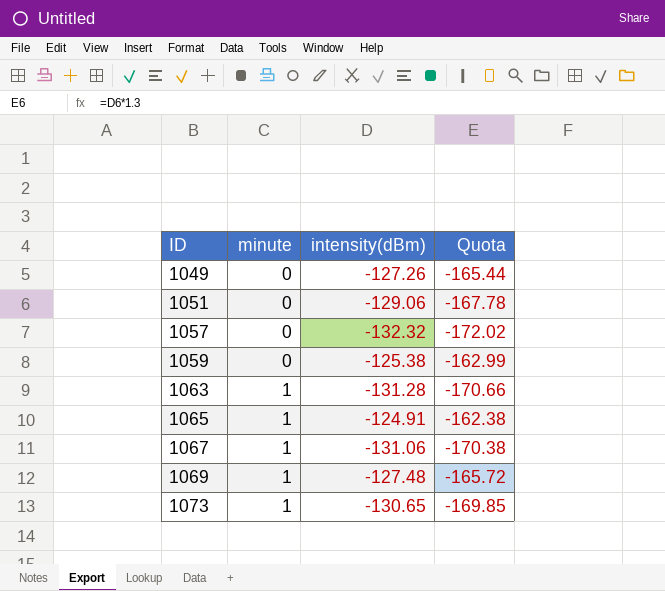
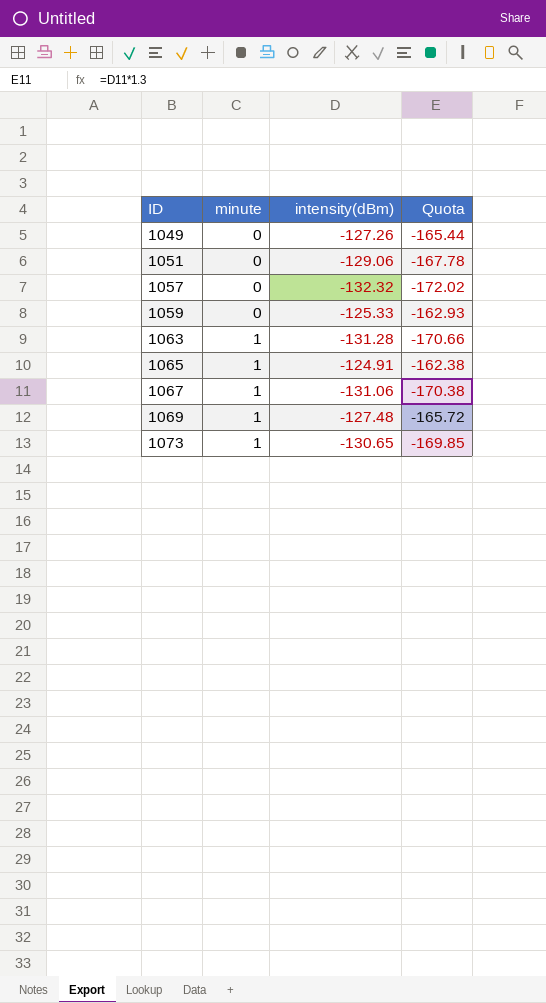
1059 | intensity(dBm): -125.38 -> -125.33
1059 | Quota: -162.99 -> -162.93

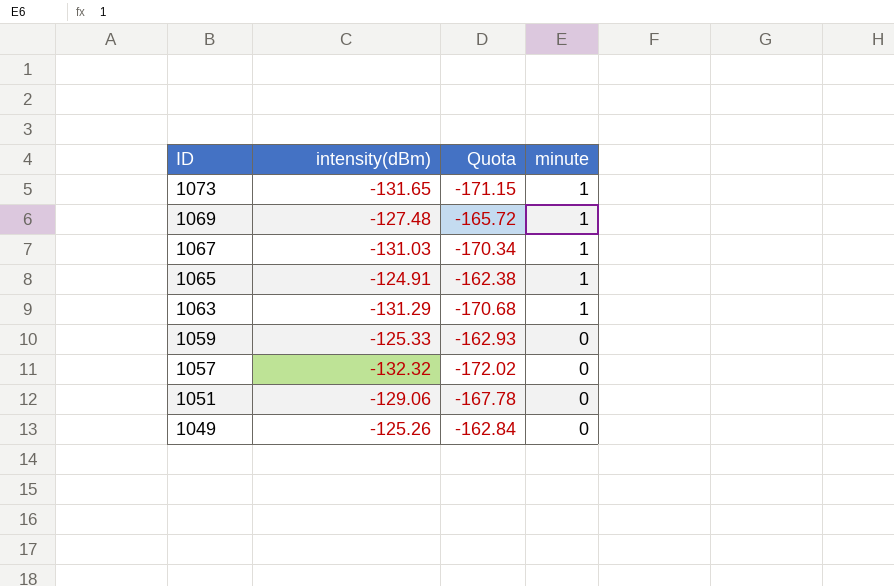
row order: ID ascending -> ID descending
column minute | position: 2 -> 4
1073 | intensity(dBm): -130.65 -> -131.65
1073 | Quota: -169.85 -> -171.15
1067 | intensity(dBm): -131.06 -> -131.03
1067 | Quota: -170.38 -> -170.34
1063 | intensity(dBm): -131.28 -> -131.29
1063 | Quota: -170.66 -> -170.68
1049 | intensity(dBm): -127.26 -> -125.26
1049 | Quota: -165.44 -> -162.84

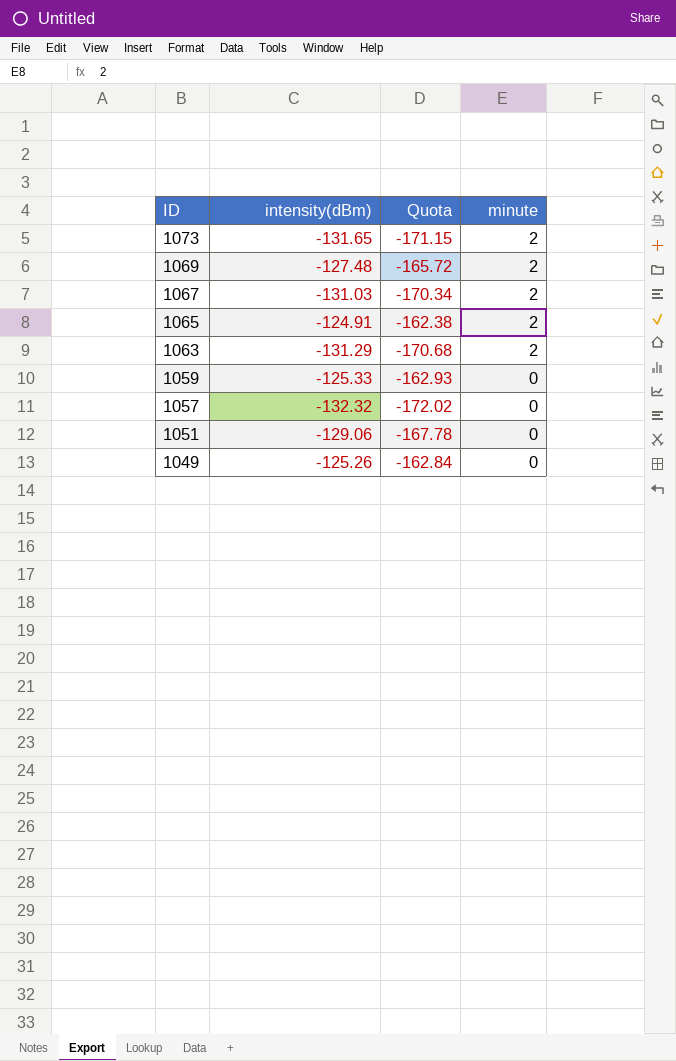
1073 | minute: 1 -> 2
1069 | minute: 1 -> 2
1067 | minute: 1 -> 2
1065 | minute: 1 -> 2
1063 | minute: 1 -> 2

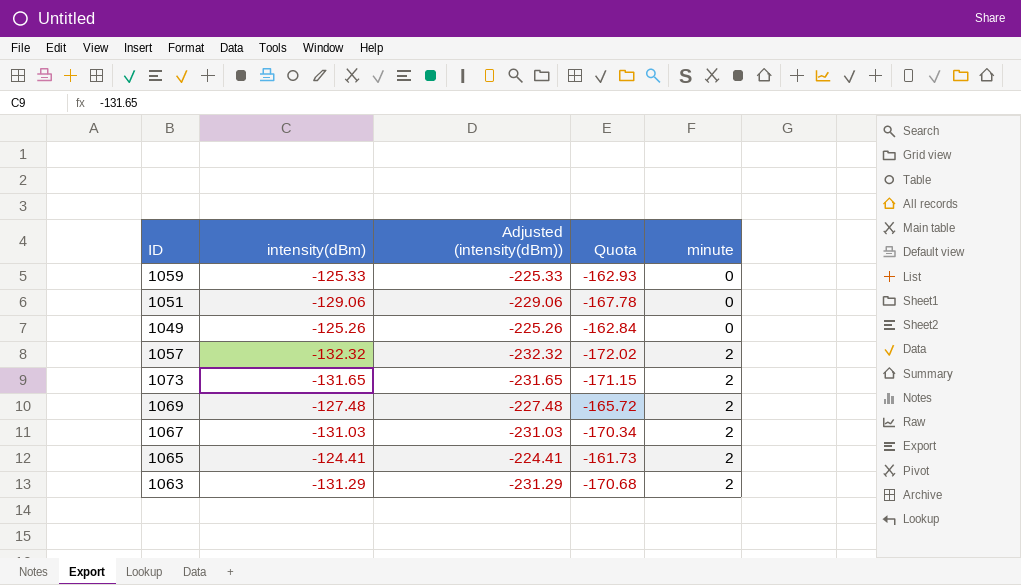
row order: ID descending -> minute ascending
column Adjusted (intensity(dBm)) | formula: none -> [intensity(dBm)] - 100
1057 | minute: 0 -> 2
1065 | intensity(dBm): -124.91 -> -124.41
1065 | Quota: -162.38 -> -161.73

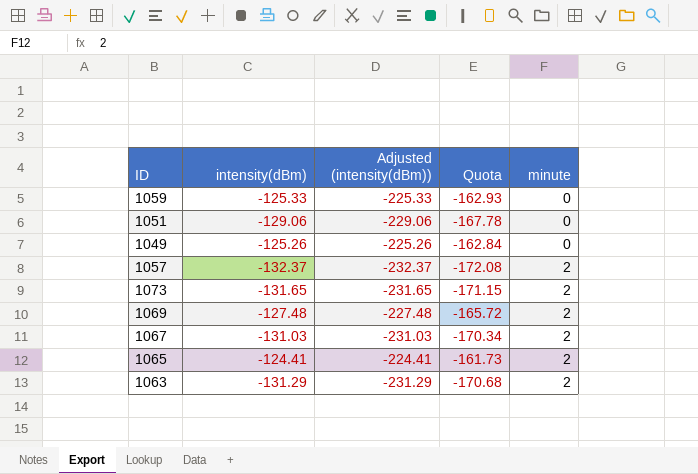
1057 | intensity(dBm): -132.32 -> -132.37
1057 | Adjusted (intensity(dBm)): -232.32 -> -232.37
1057 | Quota: -172.02 -> -172.08

